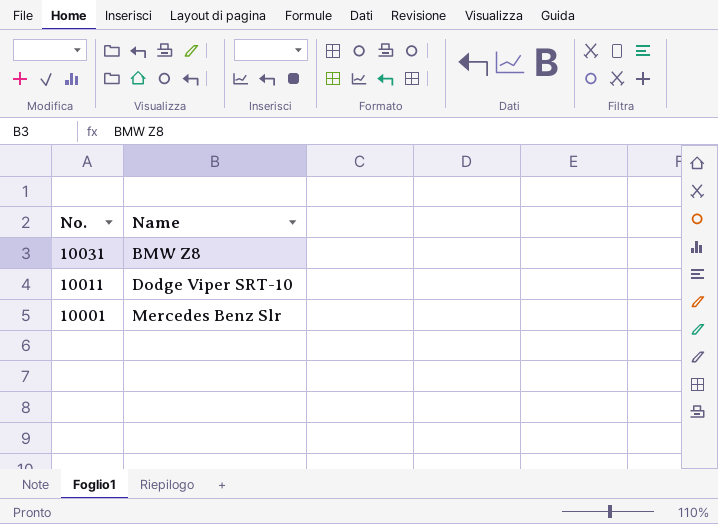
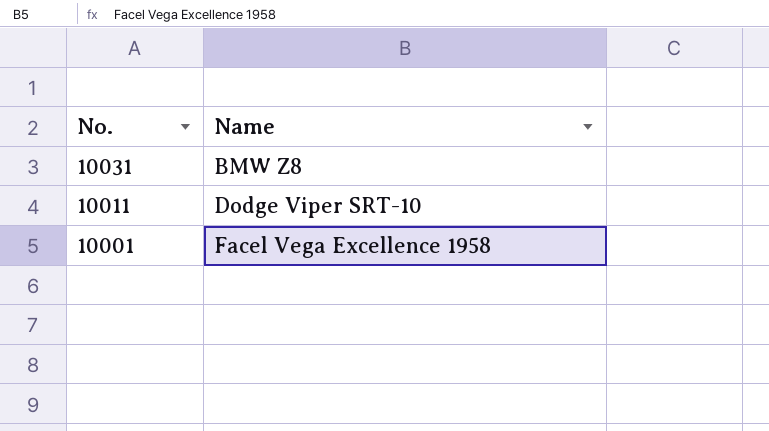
10001 | Name: Mercedes Benz Slr -> Facel Vega Excellence 1958

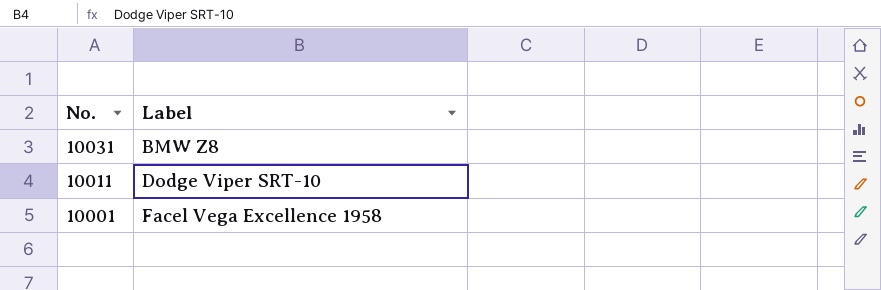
column name: Name -> Label

